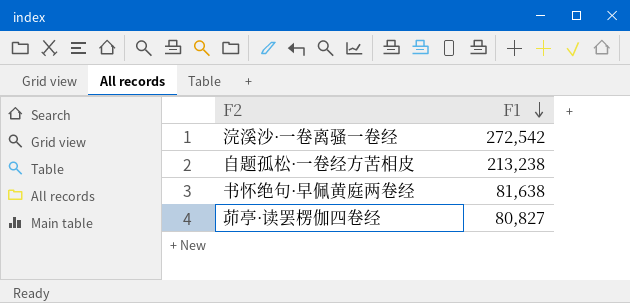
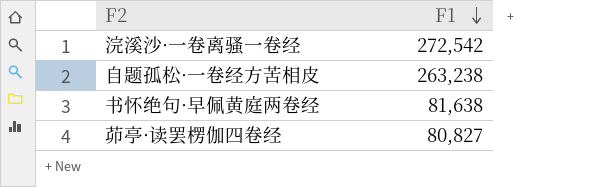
自题孤松·一卷经方苦相皮 | F1: 213,238 -> 263,238

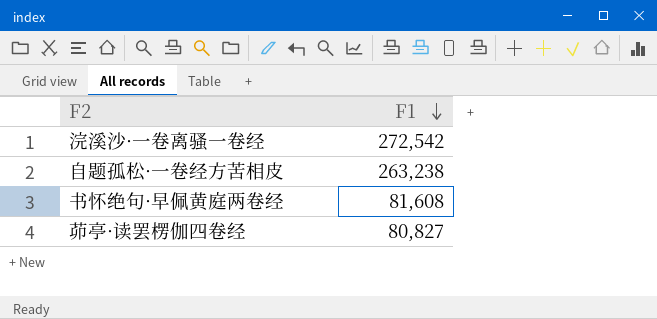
书怀绝句·早佩黄庭两卷经 | F1: 81,638 -> 81,608

